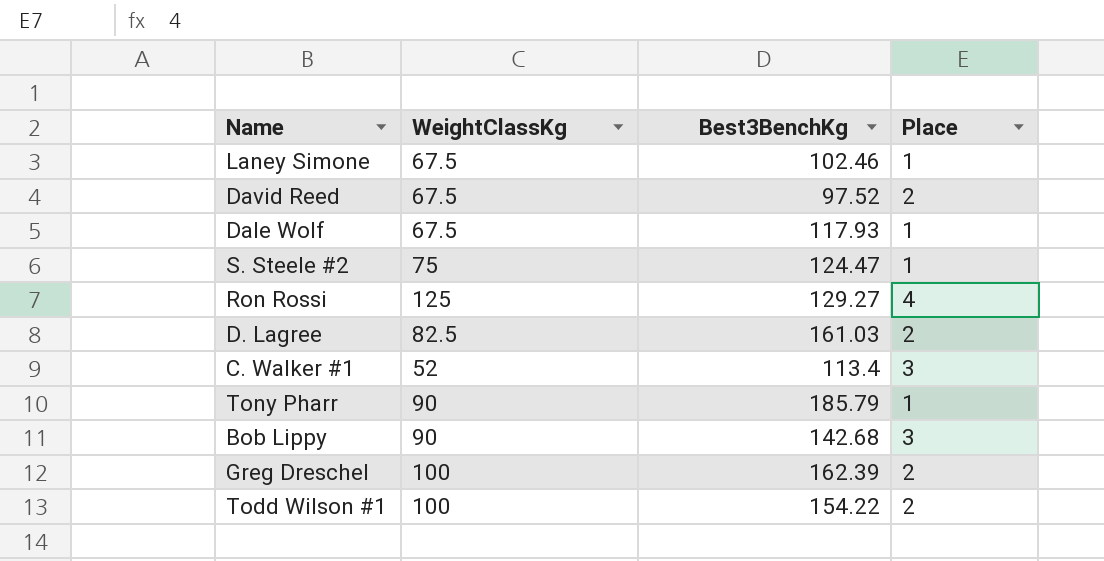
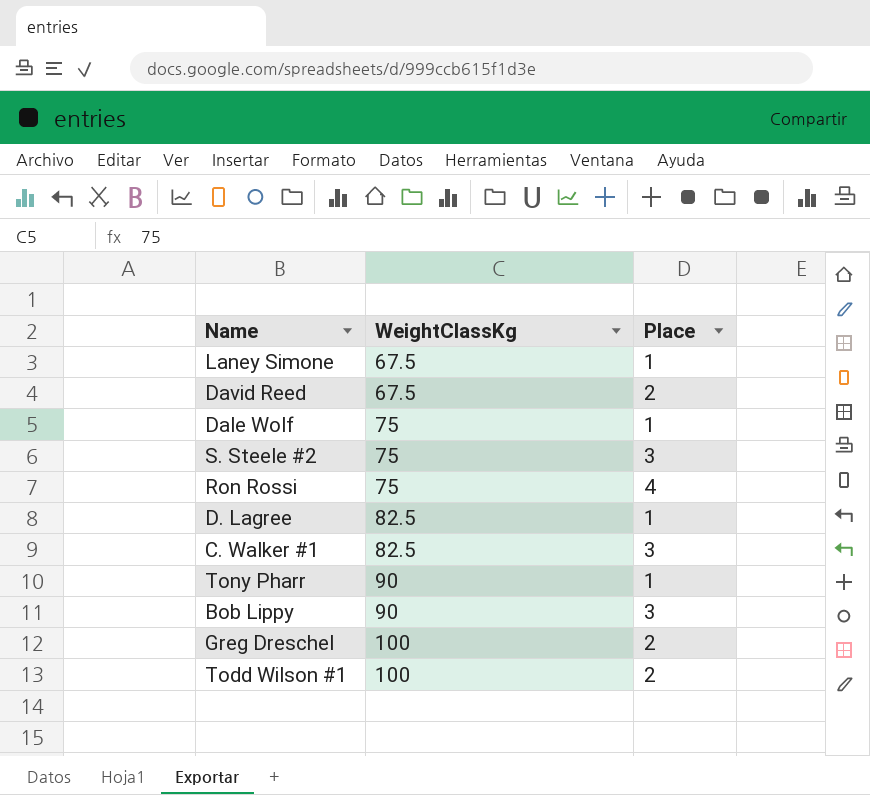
column Best3BenchKg | position: 3 -> none
Dale Wolf | WeightClassKg: 67.5 -> 75
S. Steele #2 | Place: 1 -> 3
Ron Rossi | WeightClassKg: 125 -> 75
D. Lagree | Place: 2 -> 1
C. Walker #1 | WeightClassKg: 52 -> 82.5

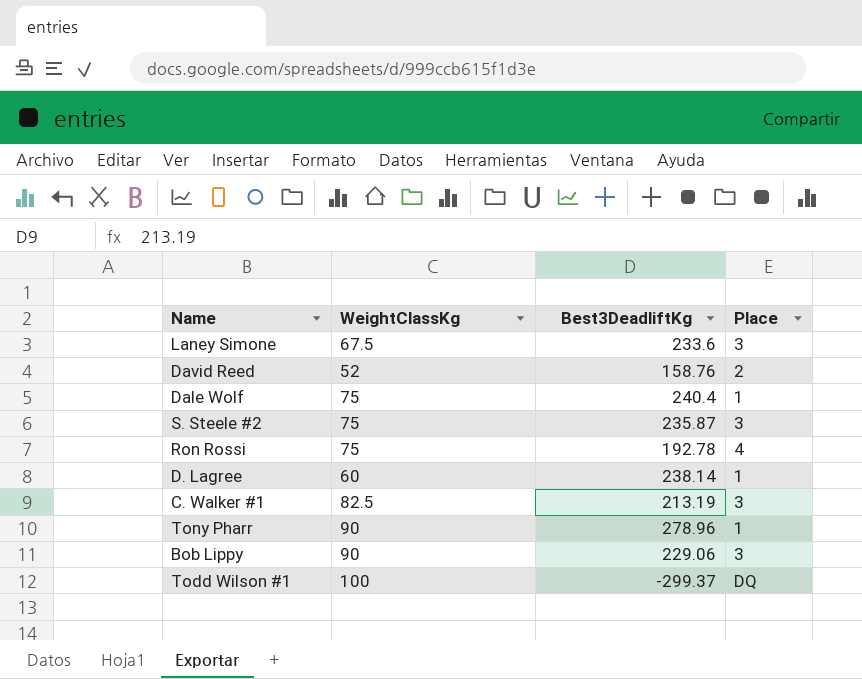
column Best3DeadliftKg | position: none -> 3
row Greg Dreschel: 100 | 2 -> none
Laney Simone | Place: 1 -> 3
David Reed | WeightClassKg: 67.5 -> 52
D. Lagree | WeightClassKg: 82.5 -> 60
Todd Wilson #1 | Place: 2 -> DQ

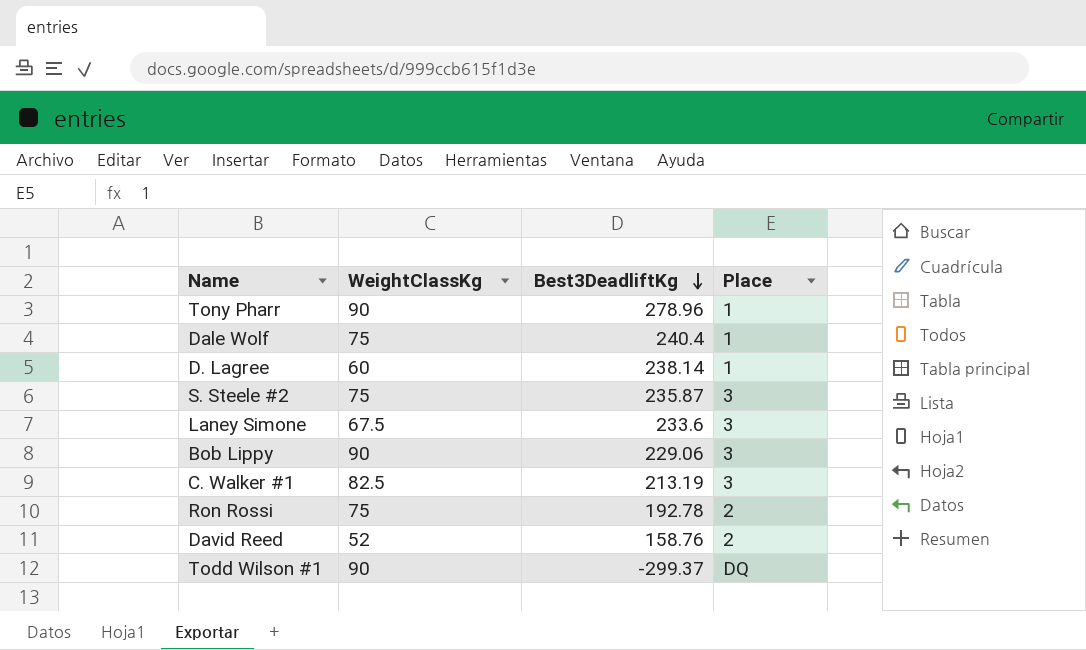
row order: none -> Best3DeadliftKg descending
Ron Rossi | Place: 4 -> 2
Todd Wilson #1 | WeightClassKg: 100 -> 90

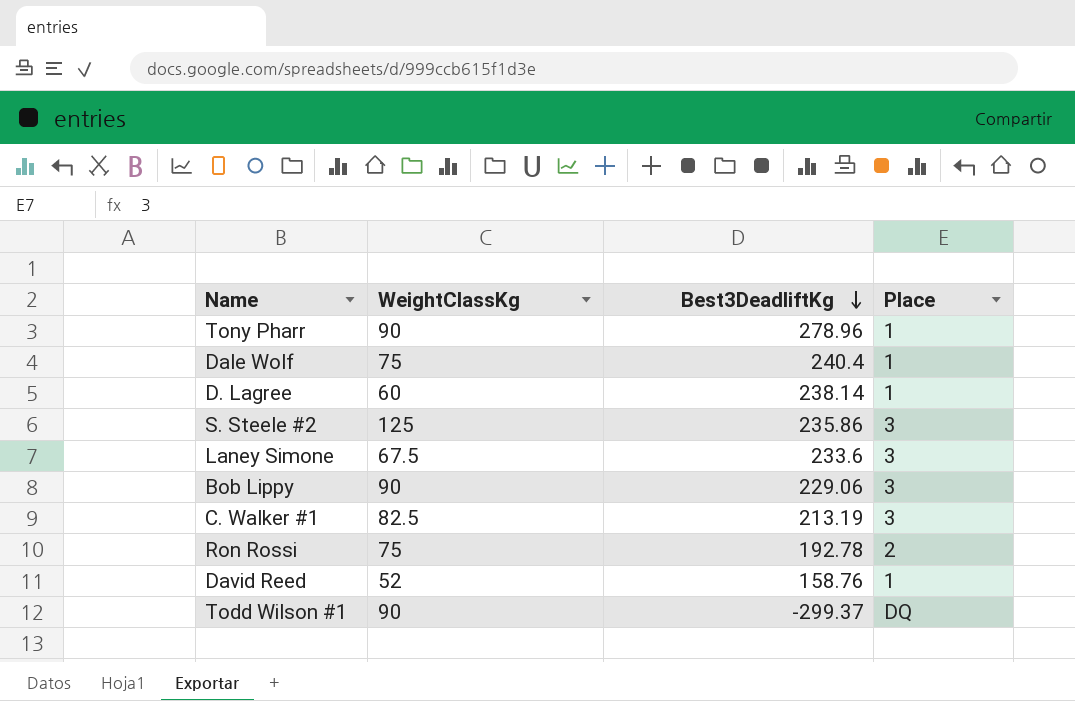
S. Steele #2 | WeightClassKg: 75 -> 125
S. Steele #2 | Best3DeadliftKg: 235.87 -> 235.86
David Reed | Place: 2 -> 1

